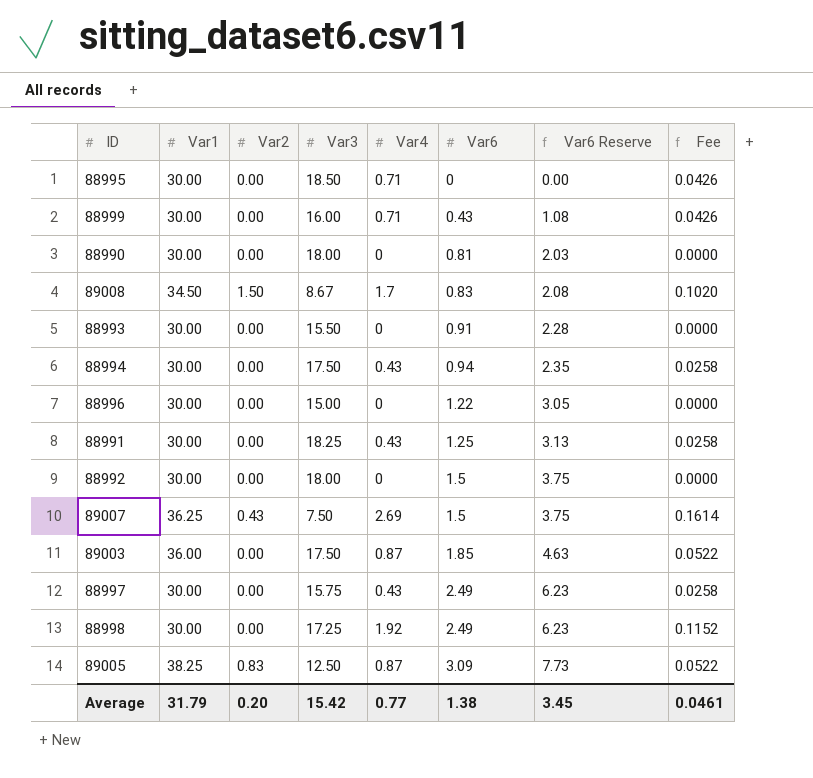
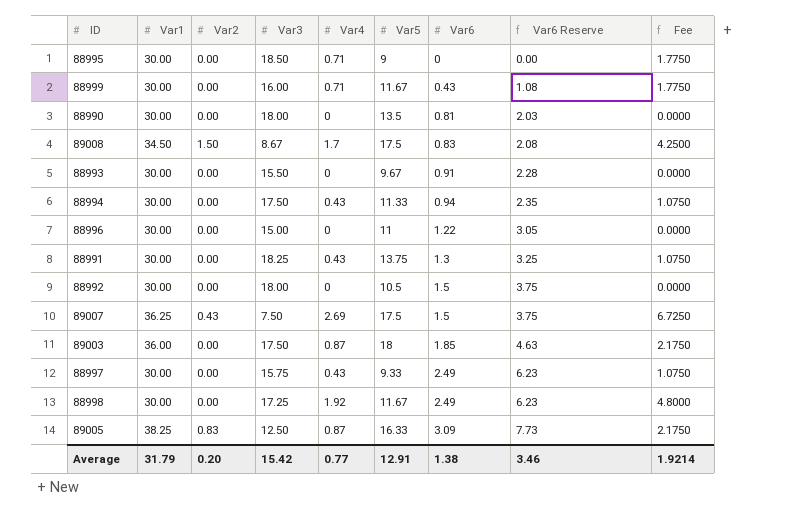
column Var5 | position: none -> 6
column Fee | formula: [Var4] * 0.06 -> [Var4] * 2.5
88991 | Var6: 1.25 -> 1.3
88991 | Var6 Reserve: 3.13 -> 3.25
Average | Var6 Reserve: 3.45 -> 3.46
Average | Fee: 0.0461 -> 1.9214

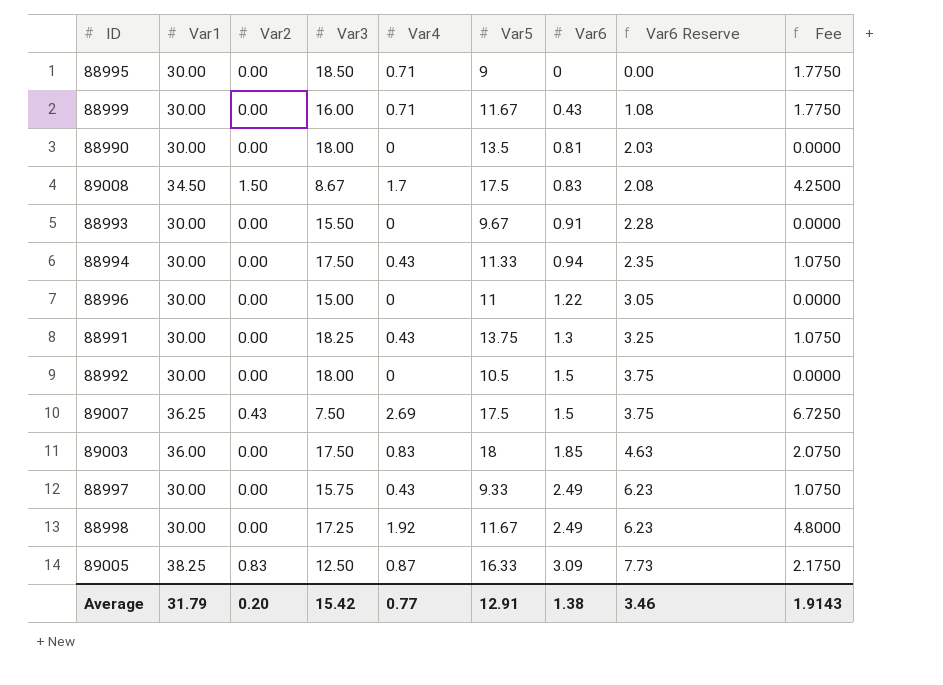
89003 | Var4: 0.87 -> 0.83
89003 | Fee: 2.1750 -> 2.0750
Average | Fee: 1.9214 -> 1.9143

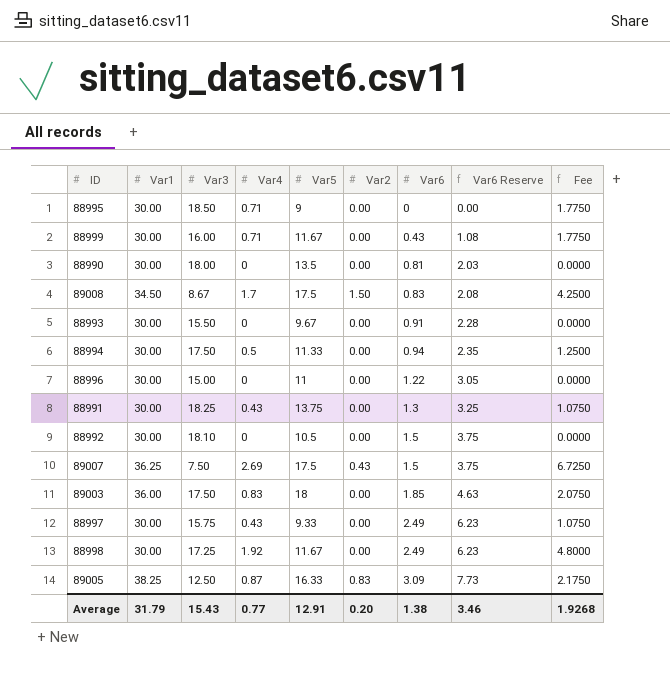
column Var2 | position: 3 -> 6
88994 | Var4: 0.43 -> 0.5
88994 | Fee: 1.0750 -> 1.2500
88992 | Var3: 18.00 -> 18.10
Average | Var3: 15.42 -> 15.43
Average | Fee: 1.9143 -> 1.9268

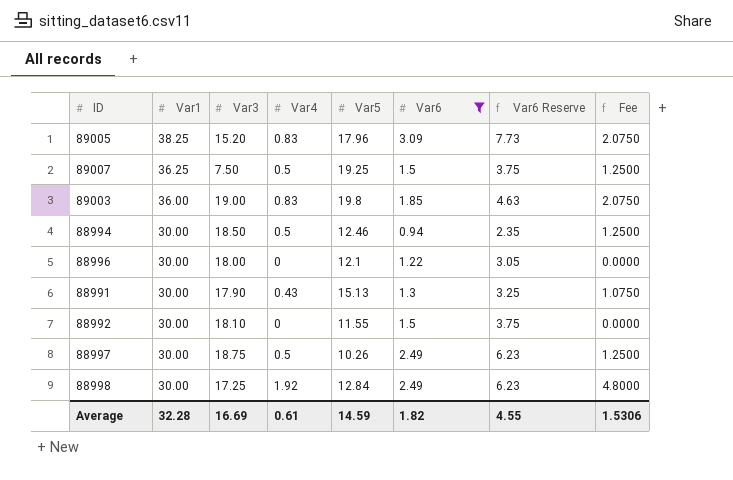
filter: none -> Var6 >= 0.94
row order: Var6 ascending -> Var1 descending
column Var2 | position: 6 -> none
89005 | Var3: 12.50 -> 15.20
89005 | Var4: 0.87 -> 0.83
89005 | Var5: 16.33 -> 17.96
89005 | Fee: 2.1750 -> 2.0750
89007 | Var4: 2.69 -> 0.5
89007 | Var5: 17.5 -> 19.25
89007 | Fee: 6.7250 -> 1.2500
89003 | Var3: 17.50 -> 19.00
89003 | Var5: 18 -> 19.8
88994 | Var3: 17.50 -> 18.50
88994 | Var5: 11.33 -> 12.46
88996 | Var3: 15.00 -> 18.00
88996 | Var5: 11 -> 12.1
88991 | Var3: 18.25 -> 17.90
88991 | Var5: 13.75 -> 15.13
88992 | Var5: 10.5 -> 11.55
88997 | Var3: 15.75 -> 18.75
88997 | Var4: 0.43 -> 0.5
88997 | Var5: 9.33 -> 10.26
88997 | Fee: 1.0750 -> 1.2500
88998 | Var5: 11.67 -> 12.84
Average | Var1: 31.79 -> 32.28
Average | Var3: 15.43 -> 16.69
Average | Var4: 0.77 -> 0.61
Average | Var5: 12.91 -> 14.59
Average | Var6: 1.38 -> 1.82
Average | Var6 Reserve: 3.46 -> 4.55
Average | Fee: 1.9268 -> 1.5306

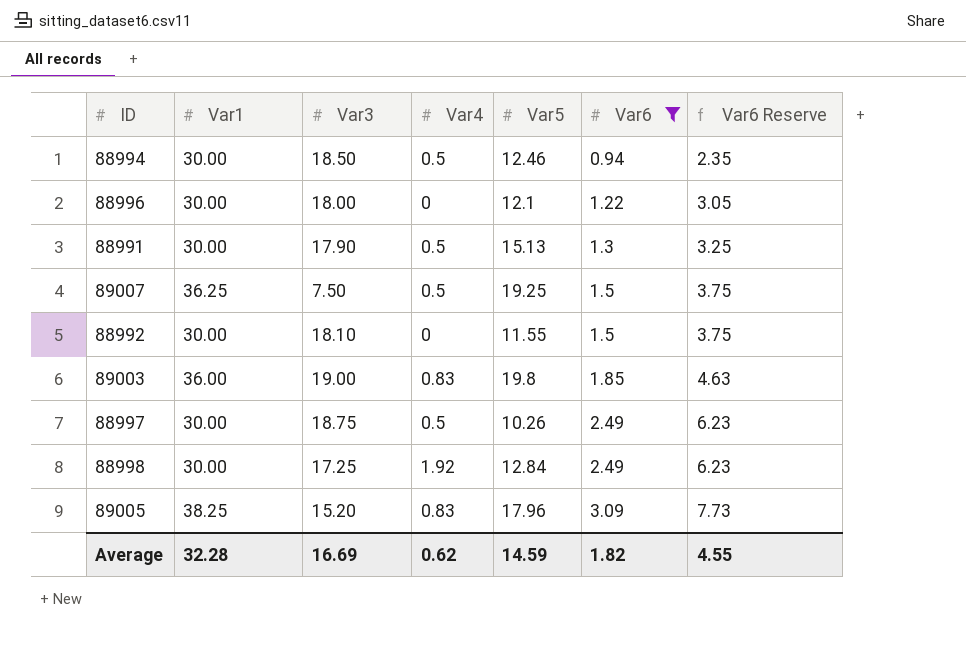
row order: Var1 descending -> Var6 ascending
column Fee | formula: [Var4] * 2.5 -> none
88991 | Var4: 0.43 -> 0.5
Average | Var4: 0.61 -> 0.62

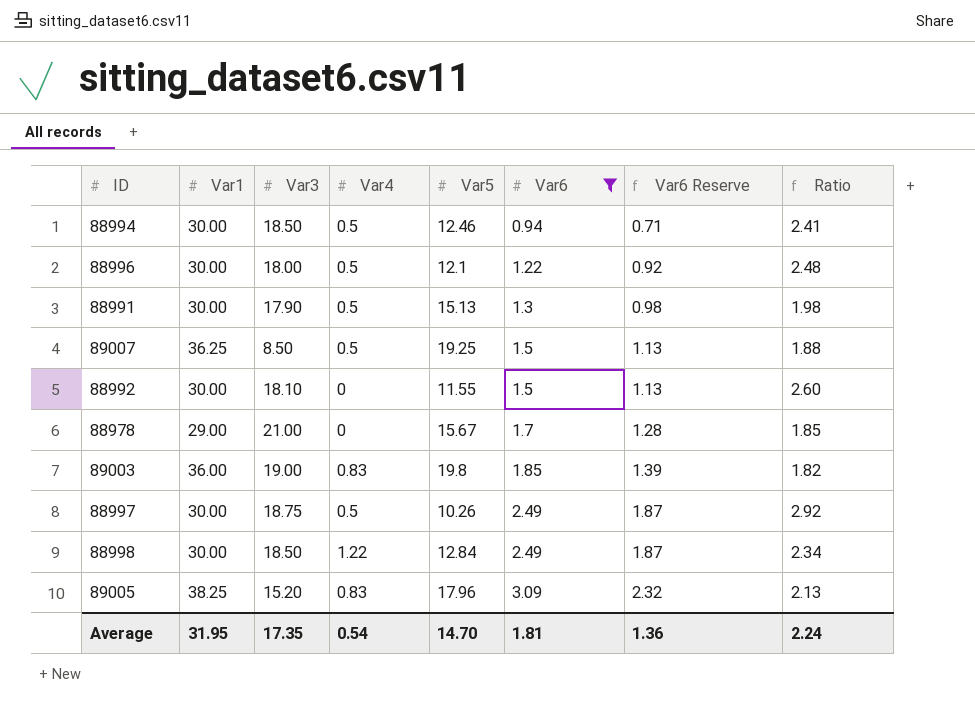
column Var6 Reserve | formula: [Var6] * 2.5 -> [Var6] * 0.75
column Ratio | formula: none -> [Var1] / [Var5]
88996 | Var4: 0 -> 0.5
89007 | Var3: 7.50 -> 8.50
row 88978: none -> 29.00 | 21.00 | 0 | 15.67 | 1.7 | 1.28 | 1.85
88998 | Var3: 17.25 -> 18.50
88998 | Var4: 1.92 -> 1.22
Average | Var1: 32.28 -> 31.95
Average | Var3: 16.69 -> 17.35
Average | Var4: 0.62 -> 0.54
Average | Var5: 14.59 -> 14.70
Average | Var6: 1.82 -> 1.81
Average | Var6 Reserve: 4.55 -> 1.36

